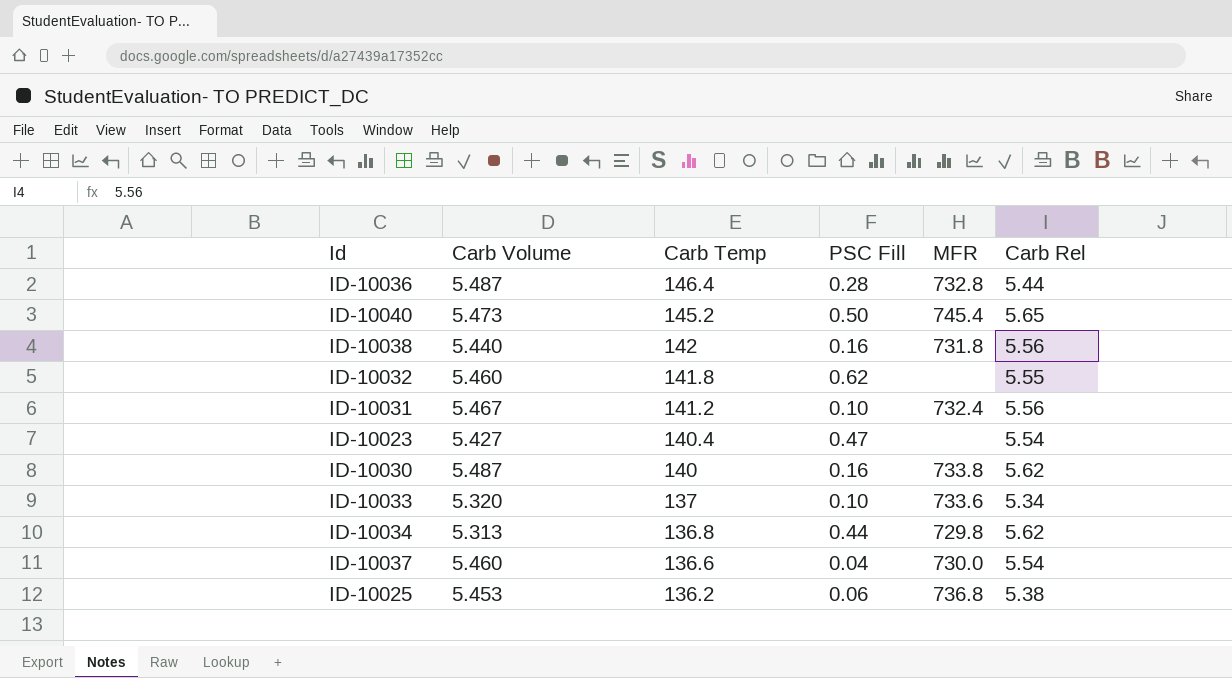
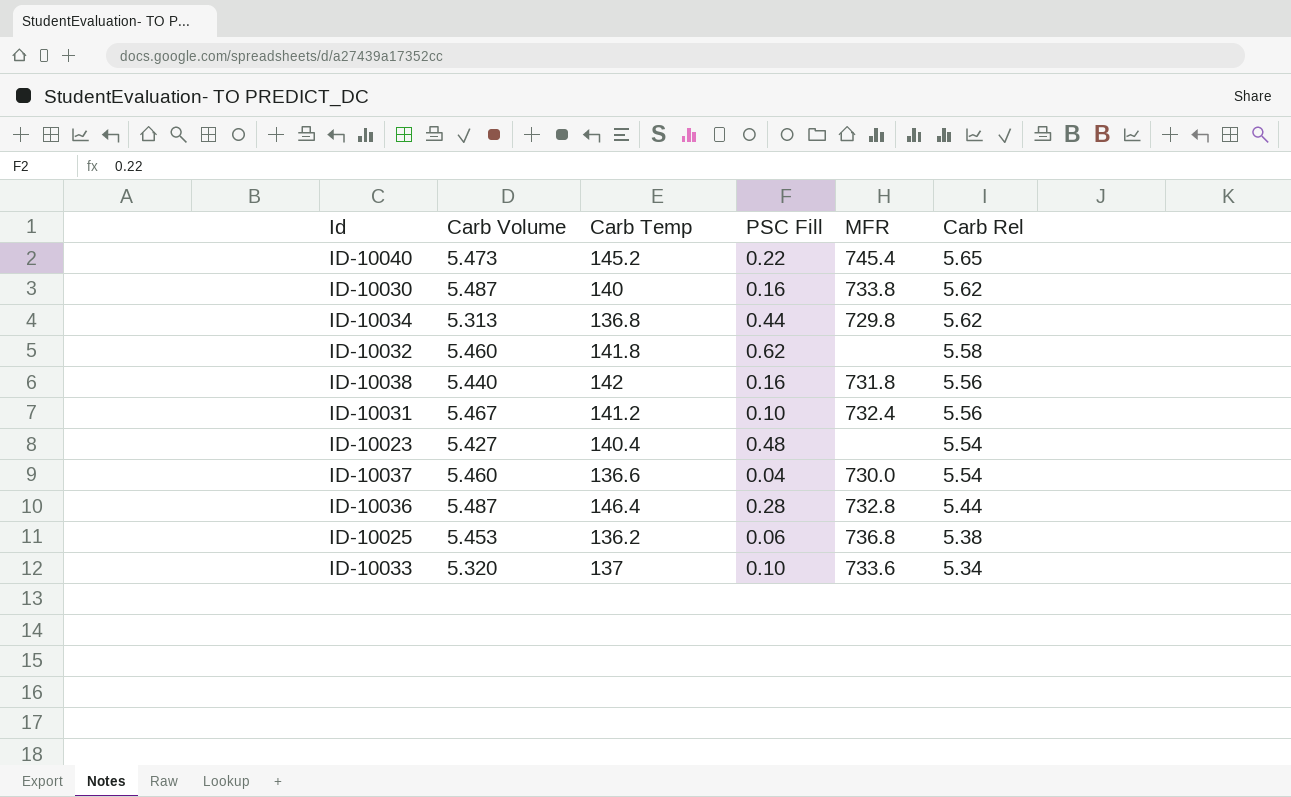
row order: Carb Temp descending -> Carb Rel descending
ID-10040 | PSC Fill: 0.50 -> 0.22
ID-10032 | Carb Rel: 5.55 -> 5.58
ID-10023 | PSC Fill: 0.47 -> 0.48

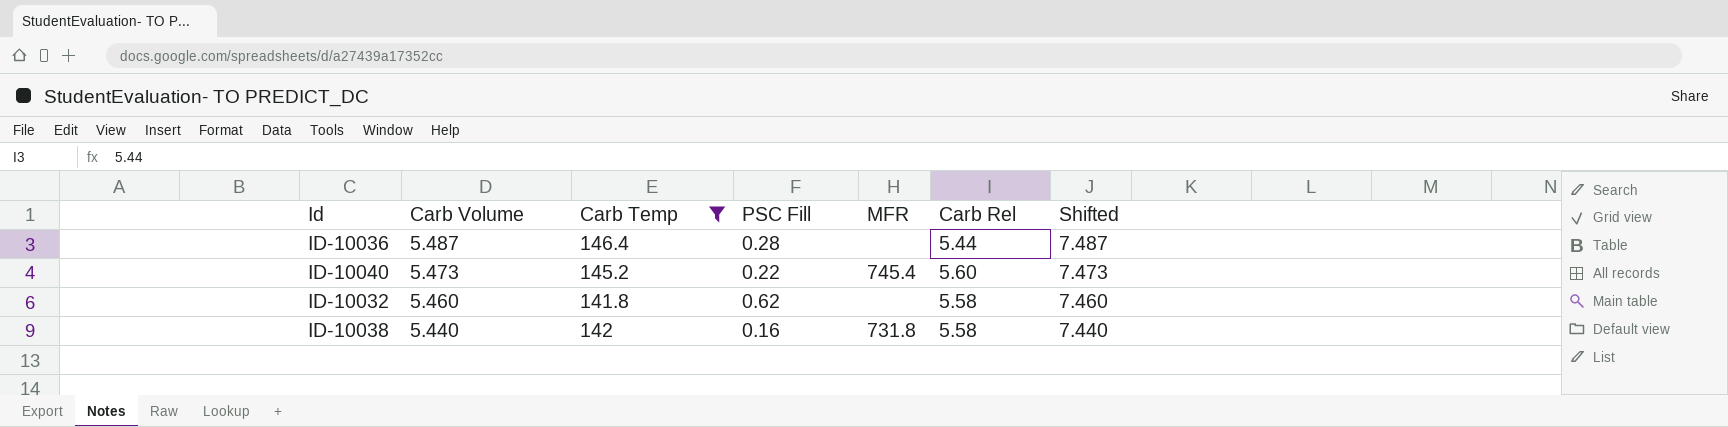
filter: none -> Carb Temp >= 141.8
row order: Carb Rel descending -> Carb Volume descending
column Shifted | formula: none -> [Carb Volume] + 2
ID-10036 | MFR: 732.8 -> none
ID-10040 | Carb Rel: 5.65 -> 5.60
ID-10038 | Carb Rel: 5.56 -> 5.58

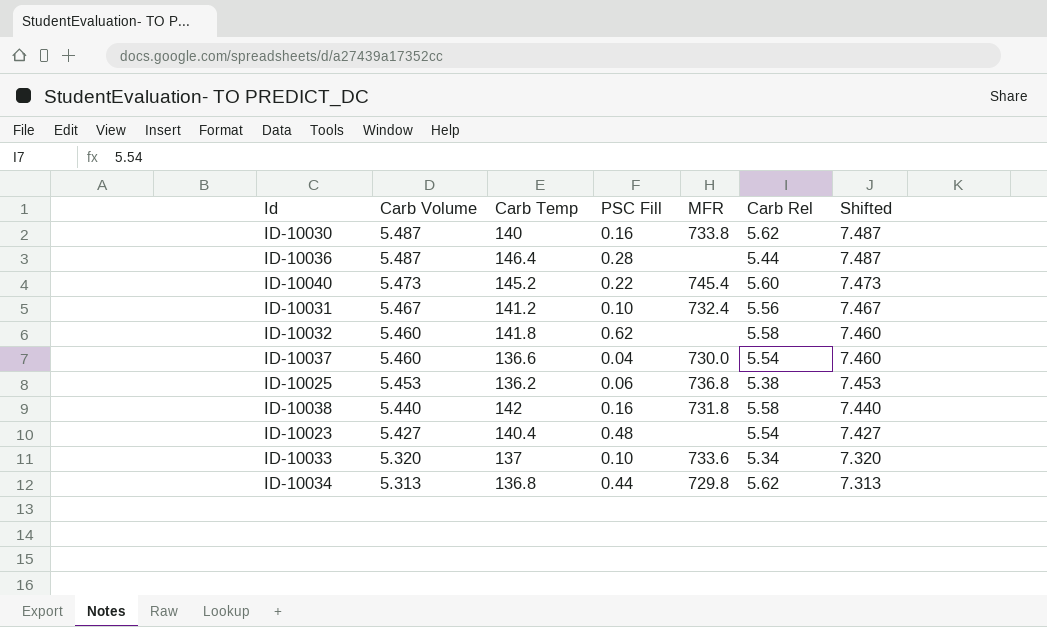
filter: Carb Temp >= 141.8 -> none

